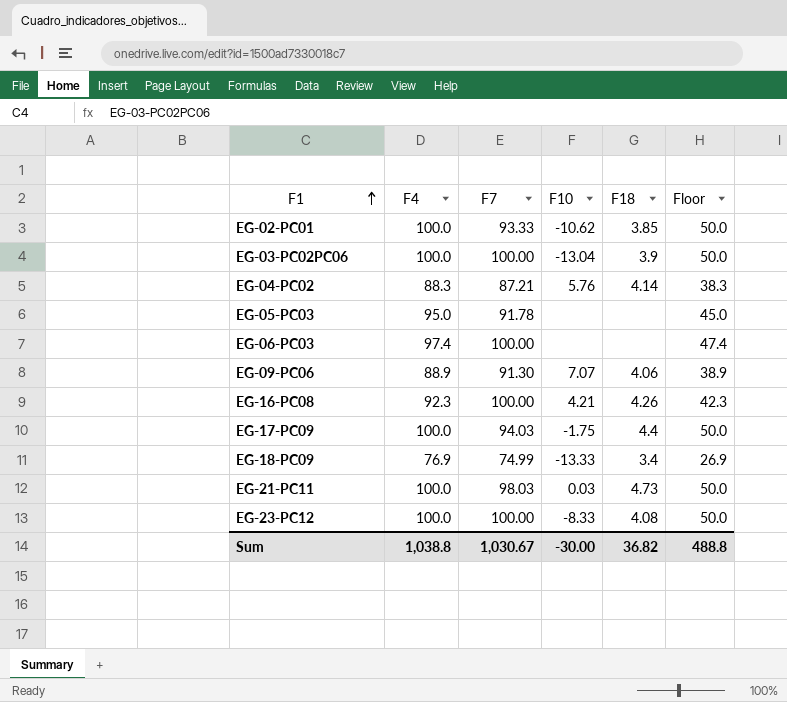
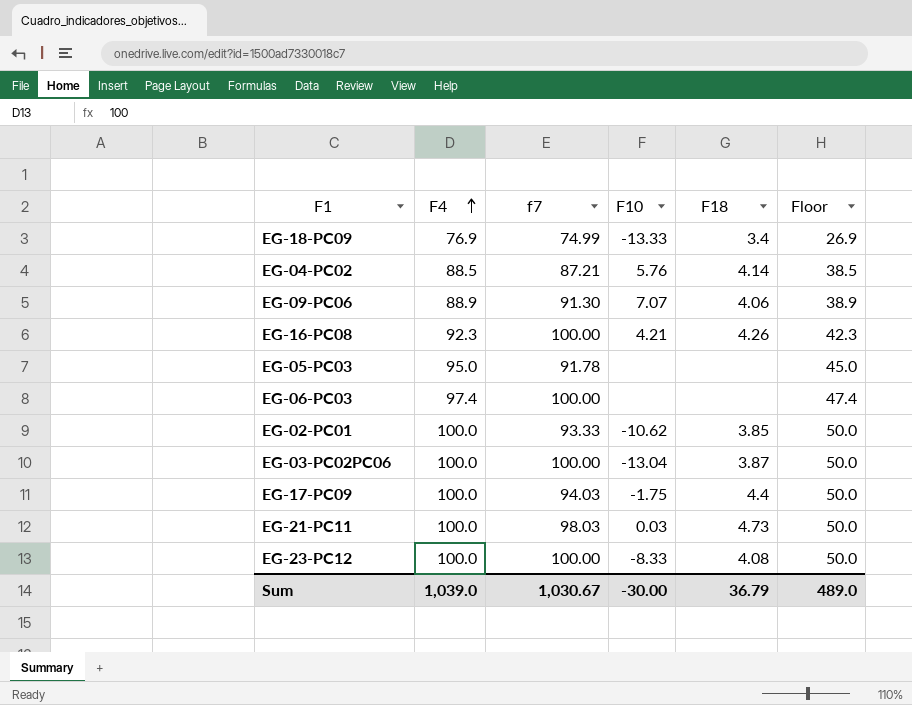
row order: F1 ascending -> F4 ascending
column name: F7 -> f7
EG-04-PC02 | F4: 88.3 -> 88.5
EG-04-PC02 | Floor: 38.3 -> 38.5
EG-03-PC02PC06 | F18: 3.9 -> 3.87
Sum | F4: 1,038.8 -> 1,039.0
Sum | F18: 36.82 -> 36.79
Sum | Floor: 488.8 -> 489.0

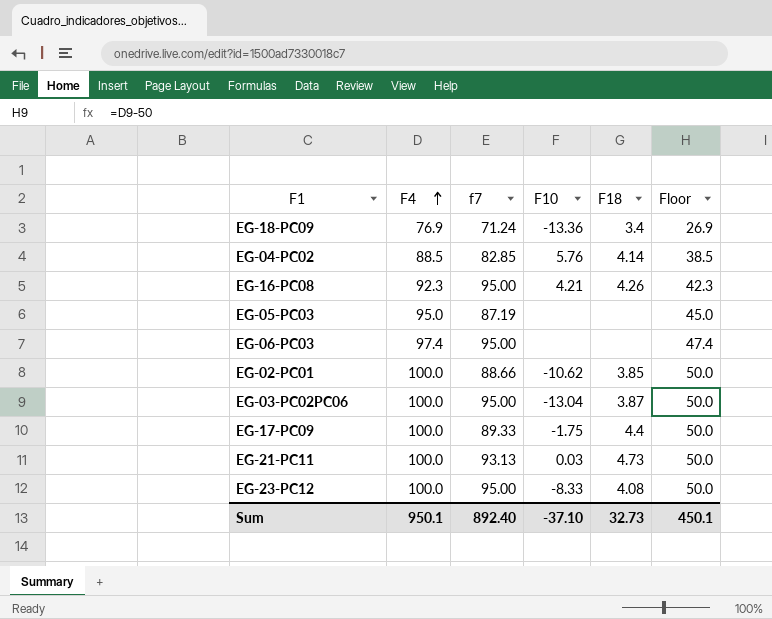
row EG-09-PC06: 88.9 | 91.30 | 7.07 | 4.06 | 38.9 -> none
EG-18-PC09 | f7: 74.99 -> 71.24
EG-18-PC09 | F10: -13.33 -> -13.36
EG-04-PC02 | f7: 87.21 -> 82.85
EG-16-PC08 | f7: 100.00 -> 95.00
EG-05-PC03 | f7: 91.78 -> 87.19
EG-06-PC03 | f7: 100.00 -> 95.00
EG-02-PC01 | f7: 93.33 -> 88.66
EG-03-PC02PC06 | f7: 100.00 -> 95.00
EG-17-PC09 | f7: 94.03 -> 89.33
EG-21-PC11 | f7: 98.03 -> 93.13
EG-23-PC12 | f7: 100.00 -> 95.00
Sum | F4: 1,039.0 -> 950.1
Sum | f7: 1,030.67 -> 892.40
Sum | F10: -30.00 -> -37.10
Sum | F18: 36.79 -> 32.73
Sum | Floor: 489.0 -> 450.1

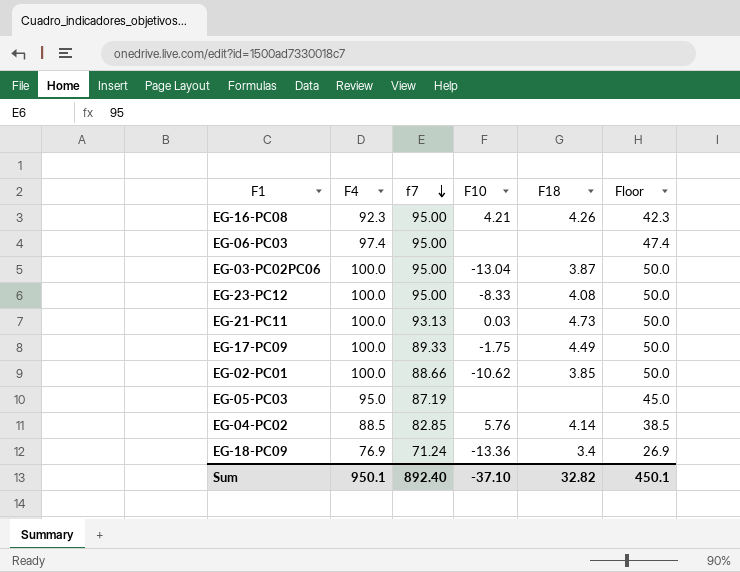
row order: F4 ascending -> f7 descending
EG-17-PC09 | F18: 4.4 -> 4.49
Sum | F18: 32.73 -> 32.82

